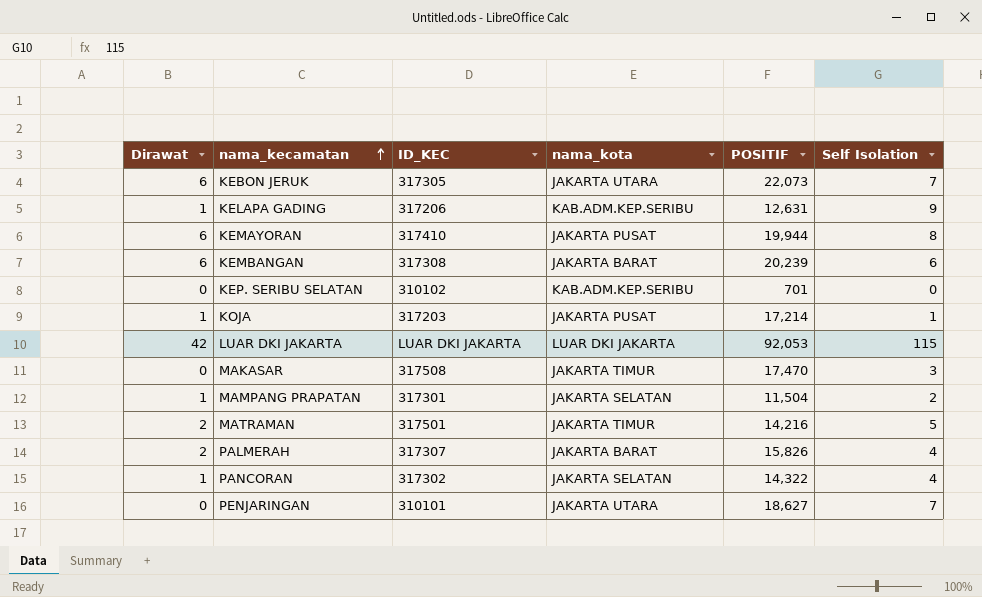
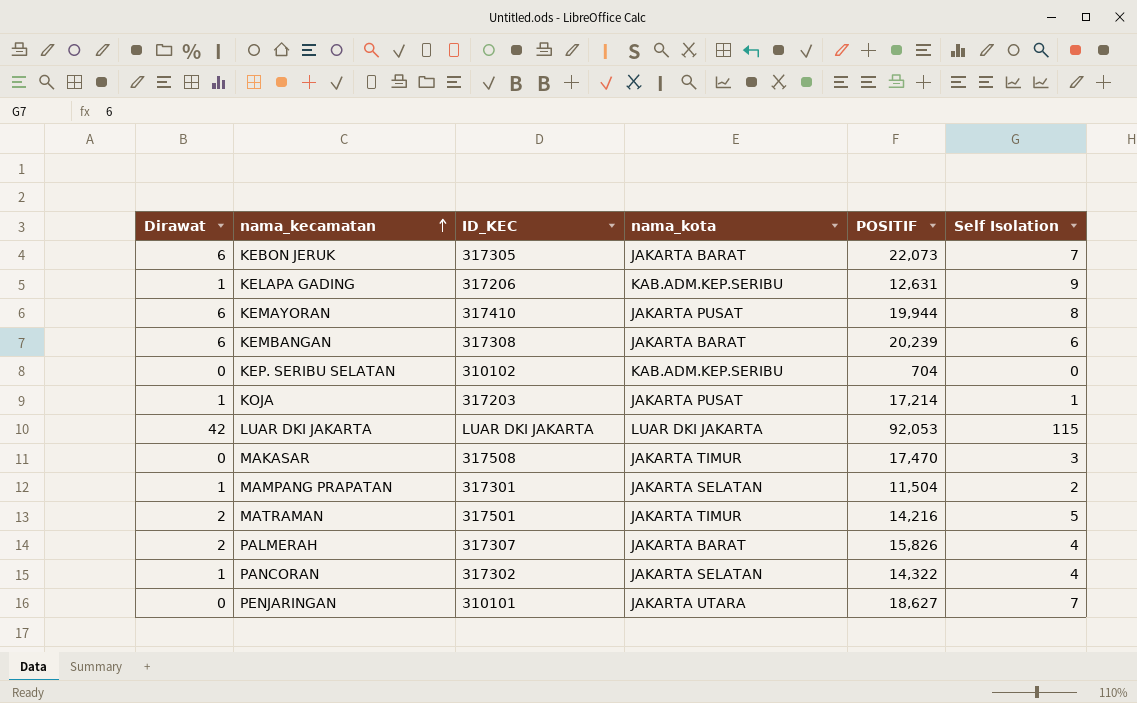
KEBON JERUK | nama_kota: JAKARTA UTARA -> JAKARTA BARAT
KEP. SERIBU SELATAN | POSITIF: 701 -> 704

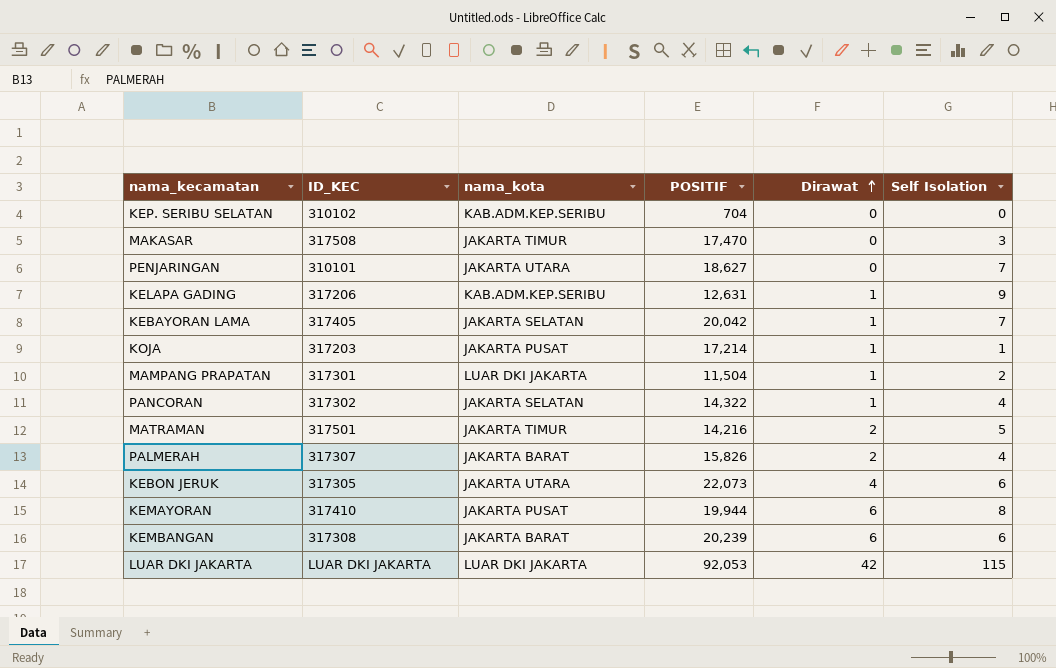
row order: nama_kecamatan ascending -> Dirawat ascending
column Dirawat | position: 1 -> 5
row KEBAYORAN LAMA: none -> 317405 | JAKARTA SELATAN | 20,042 | 1 | 7
MAMPANG PRAPATAN | nama_kota: JAKARTA SELATAN -> LUAR DKI JAKARTA
KEBON JERUK | nama_kota: JAKARTA BARAT -> JAKARTA UTARA
KEBON JERUK | Dirawat: 6 -> 4
KEBON JERUK | Self Isolation: 7 -> 6

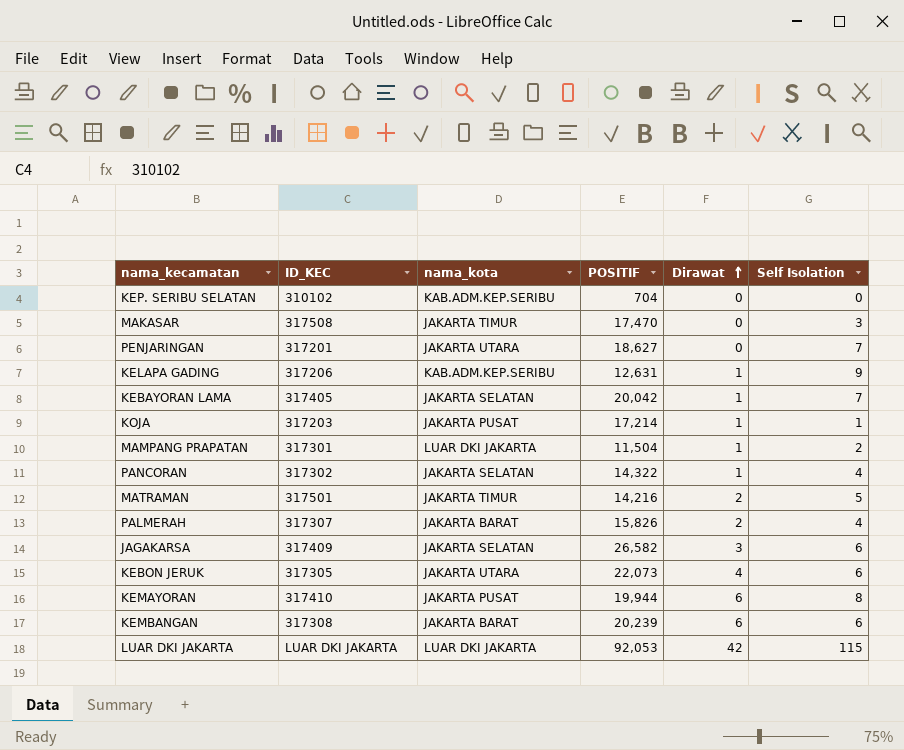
PENJARINGAN | ID_KEC: 310101 -> 317201
row JAGAKARSA: none -> 317409 | JAKARTA SELATAN | 26,582 | 3 | 6

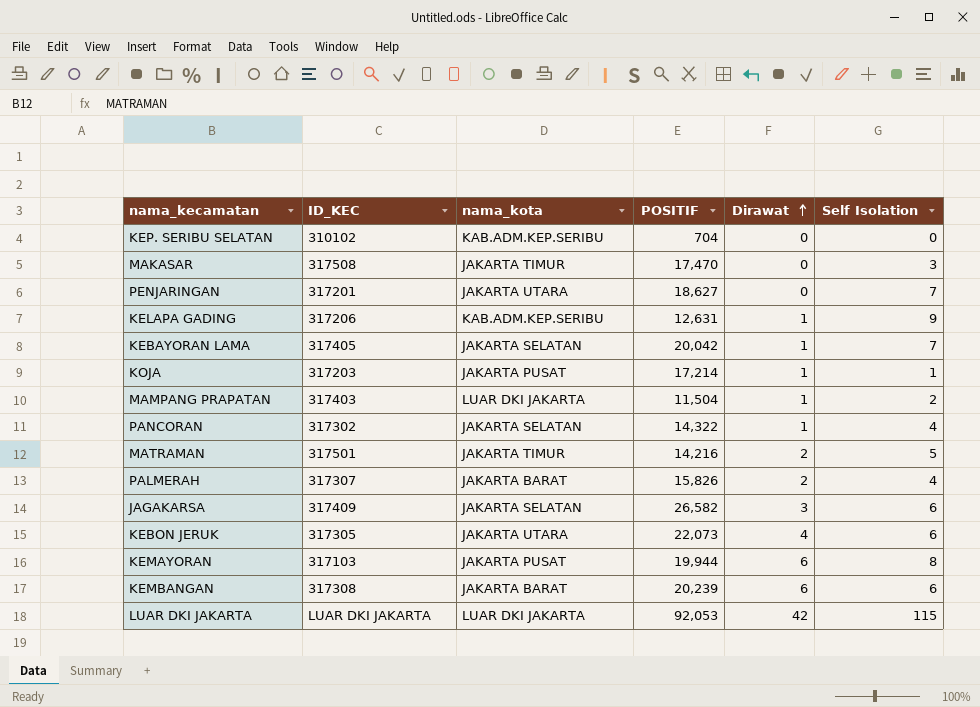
MAMPANG PRAPATAN | ID_KEC: 317301 -> 317403
KEMAYORAN | ID_KEC: 317410 -> 317103

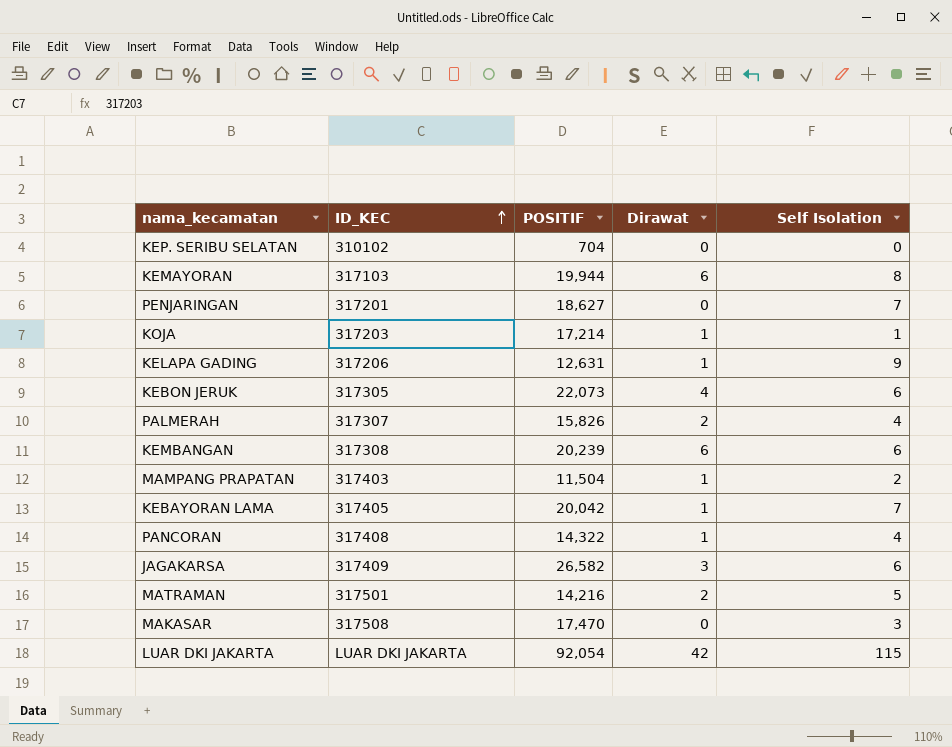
row order: Dirawat ascending -> ID_KEC ascending
column nama_kota | position: 3 -> none
PANCORAN | ID_KEC: 317302 -> 317408
LUAR DKI JAKARTA | POSITIF: 92,053 -> 92,054

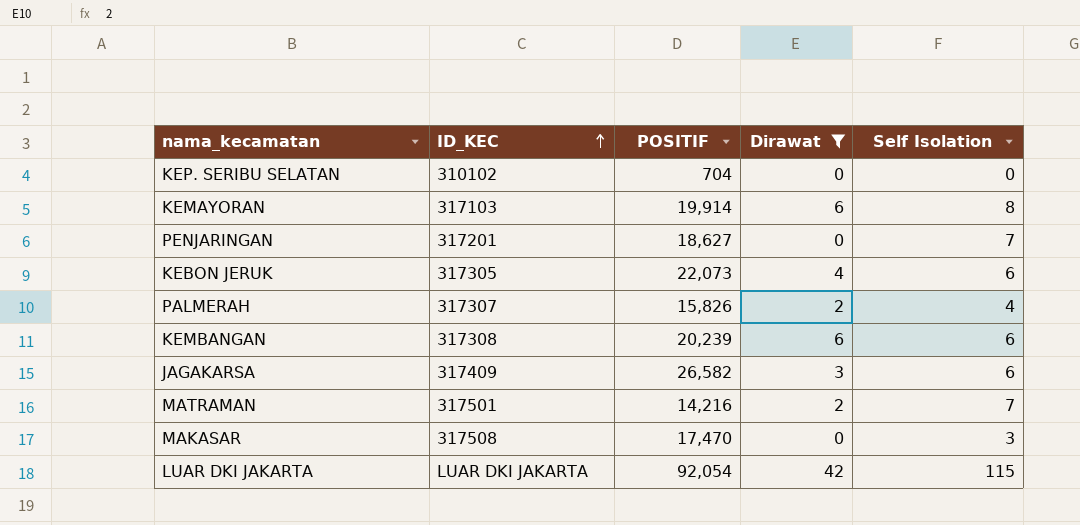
filter: none -> Dirawat != 1
KEMAYORAN | POSITIF: 19,944 -> 19,914
MATRAMAN | Self Isolation: 5 -> 7

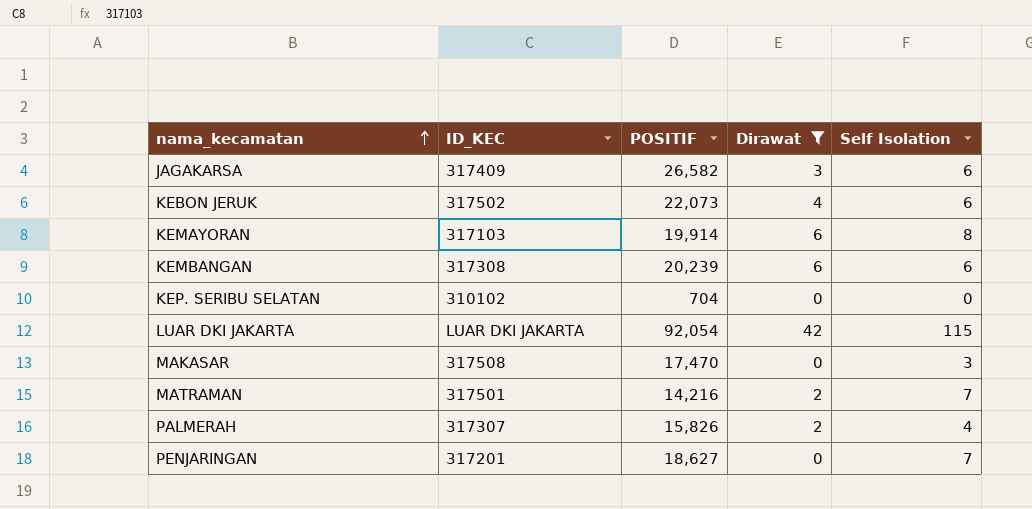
row order: ID_KEC ascending -> nama_kecamatan ascending
KEBON JERUK | ID_KEC: 317305 -> 317502

